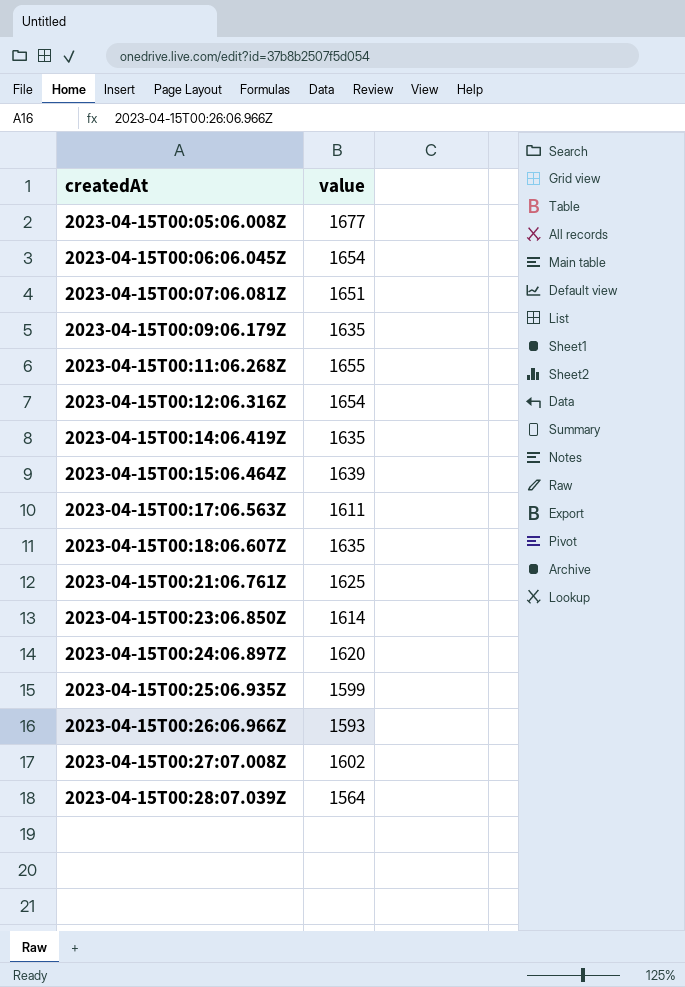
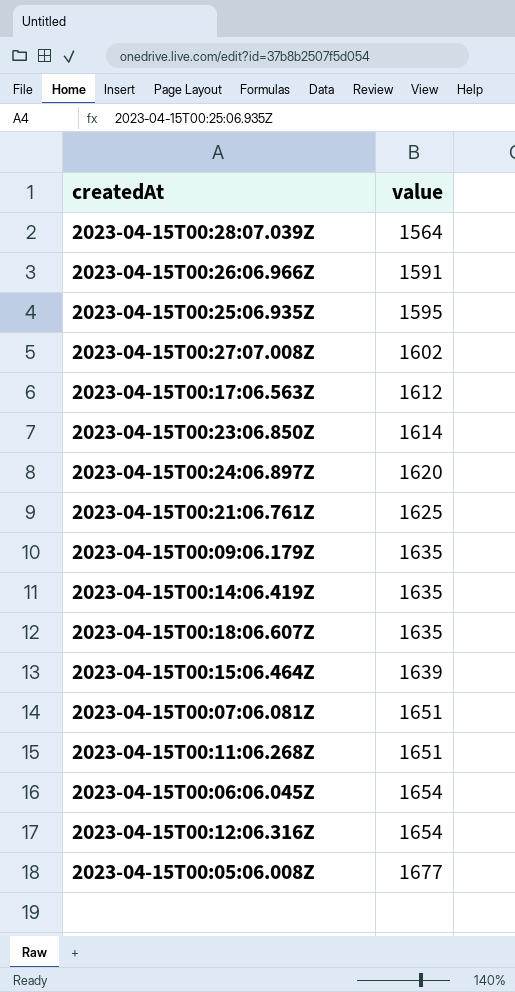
row order: createdAt ascending -> value ascending
2023-04-15T00:26:06.966Z | value: 1593 -> 1591
2023-04-15T00:25:06.935Z | value: 1599 -> 1595
2023-04-15T00:17:06.563Z | value: 1611 -> 1612
2023-04-15T00:11:06.268Z | value: 1655 -> 1651

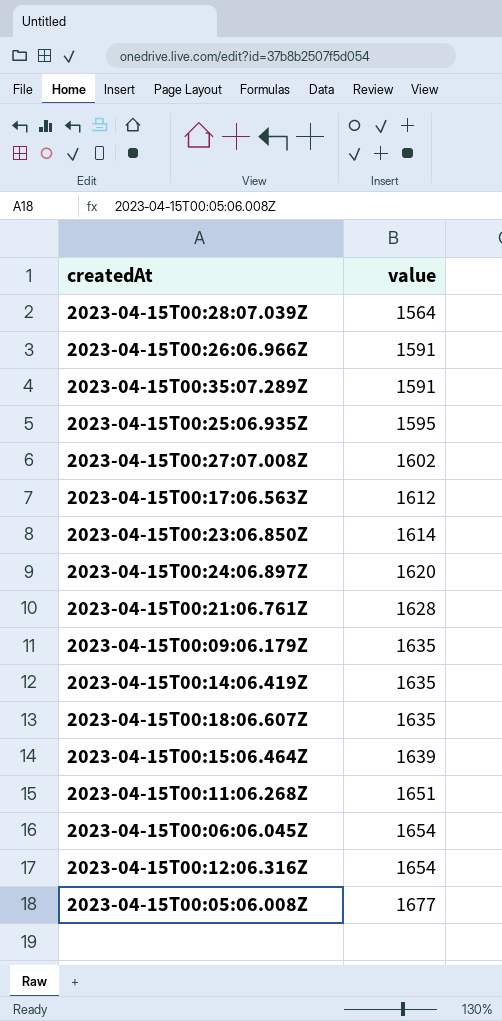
row 2023-04-15T00:07:06.081Z: 1651 -> none
row 2023-04-15T00:35:07.289Z: none -> 1591
2023-04-15T00:21:06.761Z | value: 1625 -> 1628

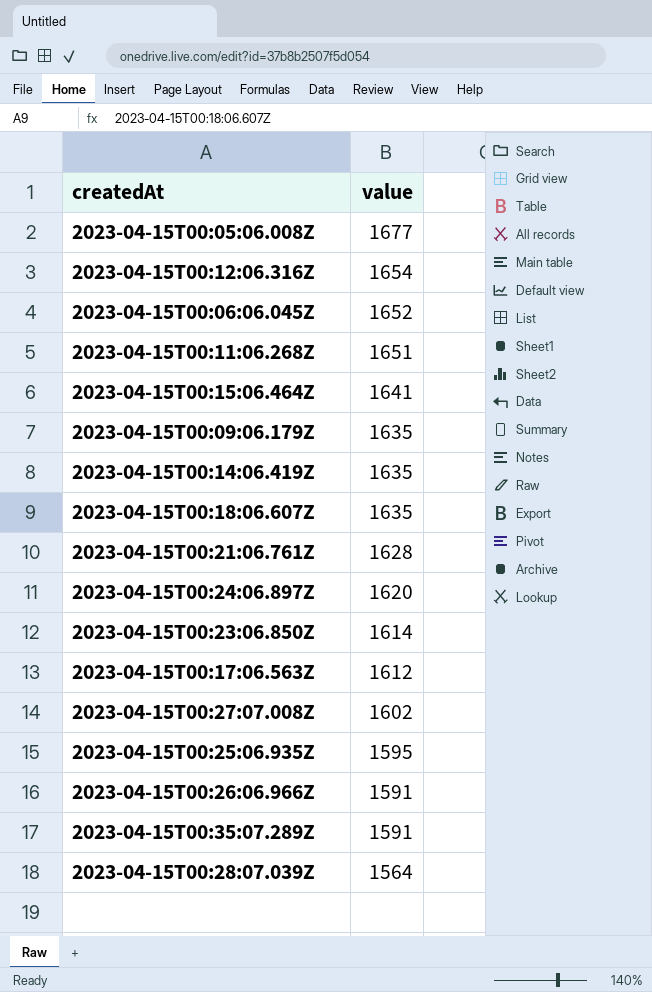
row order: value ascending -> value descending
2023-04-15T00:06:06.045Z | value: 1654 -> 1652
2023-04-15T00:15:06.464Z | value: 1639 -> 1641

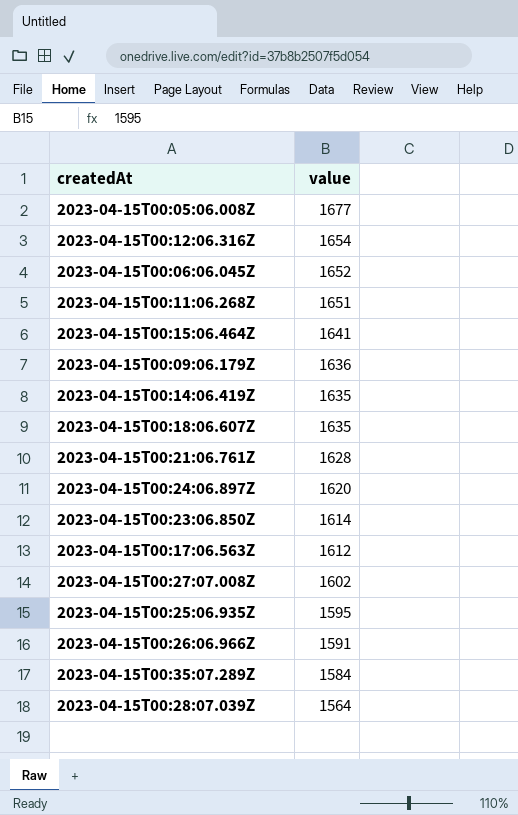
2023-04-15T00:09:06.179Z | value: 1635 -> 1636
2023-04-15T00:35:07.289Z | value: 1591 -> 1584

